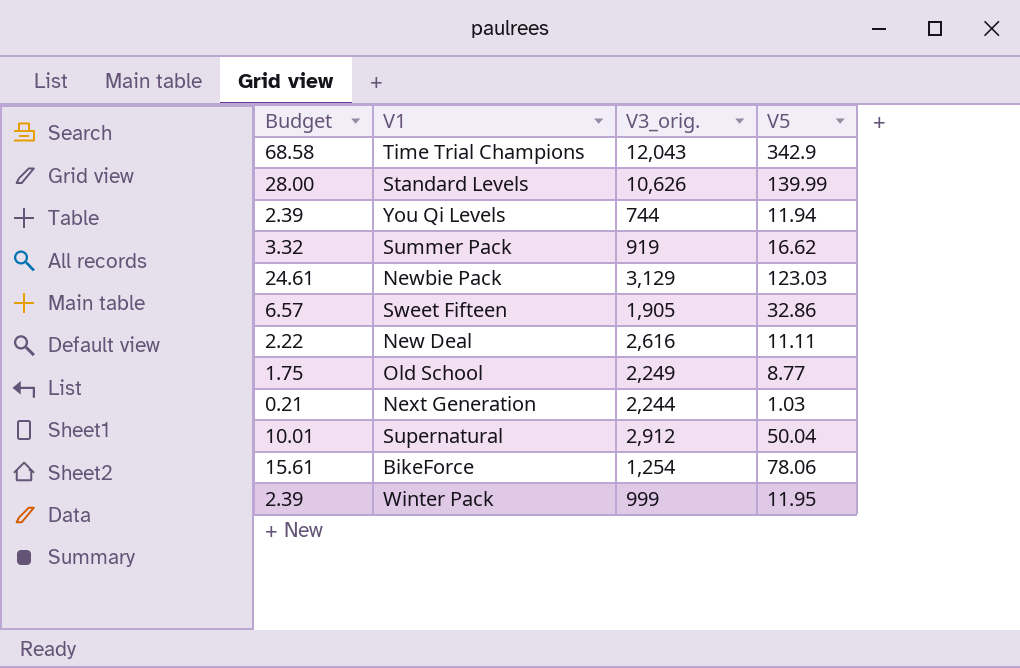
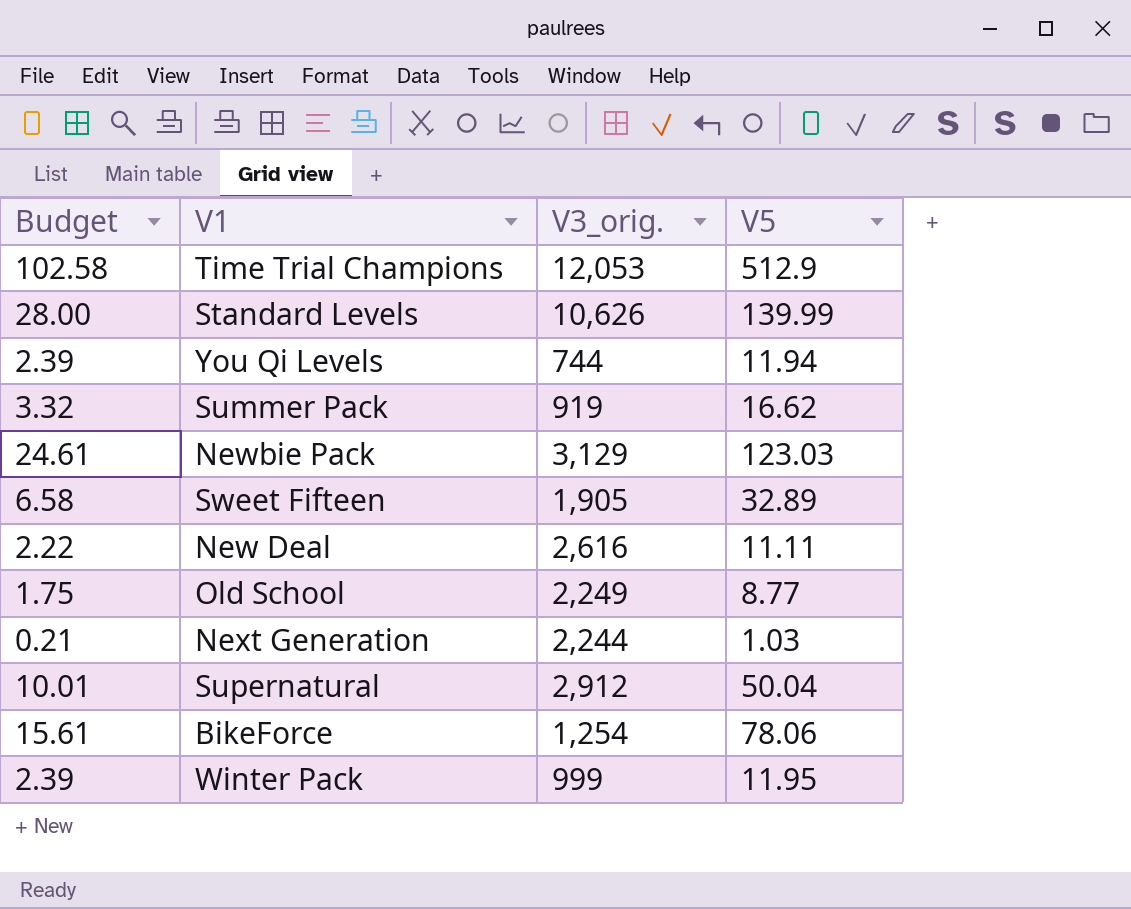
Time Trial Champions | Budget: 68.58 -> 102.58
Time Trial Champions | V3_orig.: 12,043 -> 12,053
Time Trial Champions | V5: 342.9 -> 512.9
Sweet Fifteen | Budget: 6.57 -> 6.58
Sweet Fifteen | V5: 32.86 -> 32.89

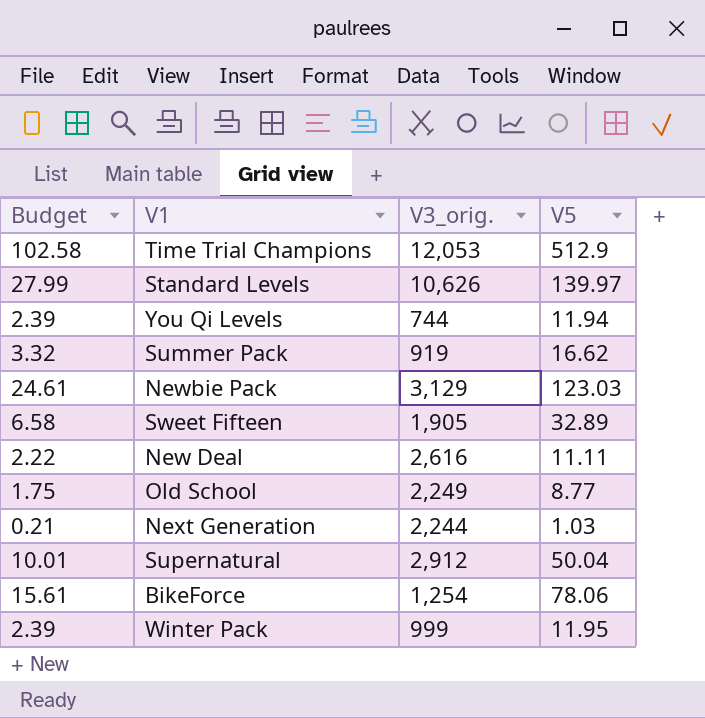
Standard Levels | Budget: 28.00 -> 27.99
Standard Levels | V5: 139.99 -> 139.97

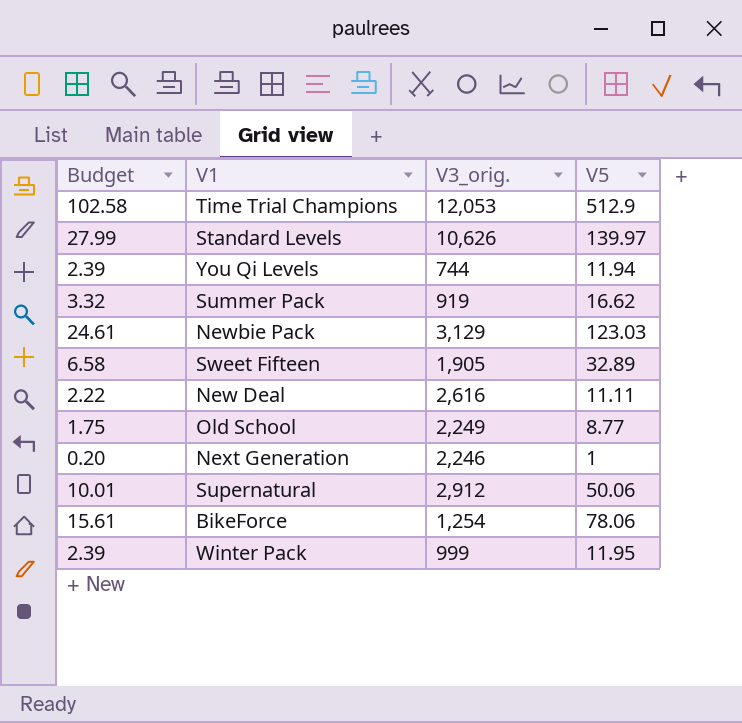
Next Generation | Budget: 0.21 -> 0.20
Next Generation | V3_orig.: 2,244 -> 2,246
Next Generation | V5: 1.03 -> 1
Supernatural | V5: 50.04 -> 50.06

